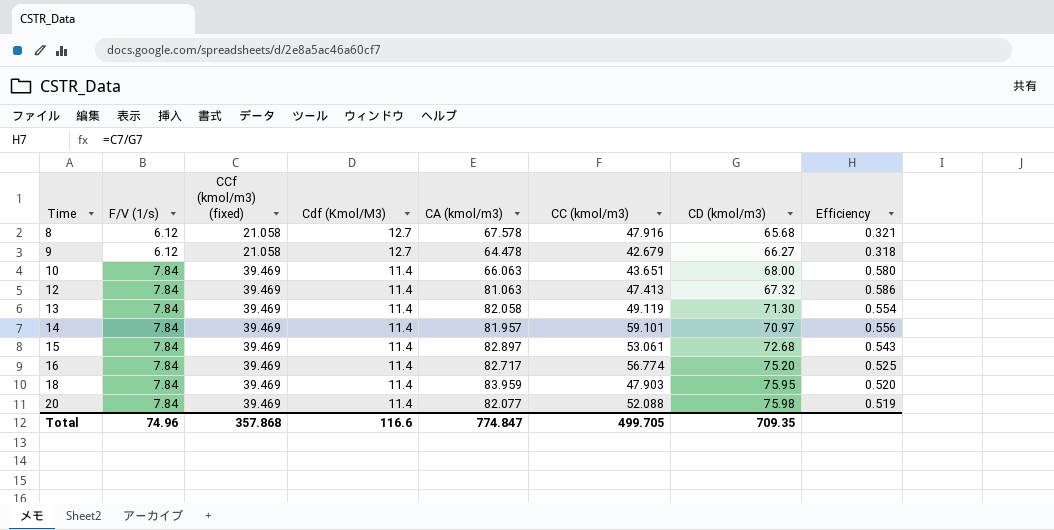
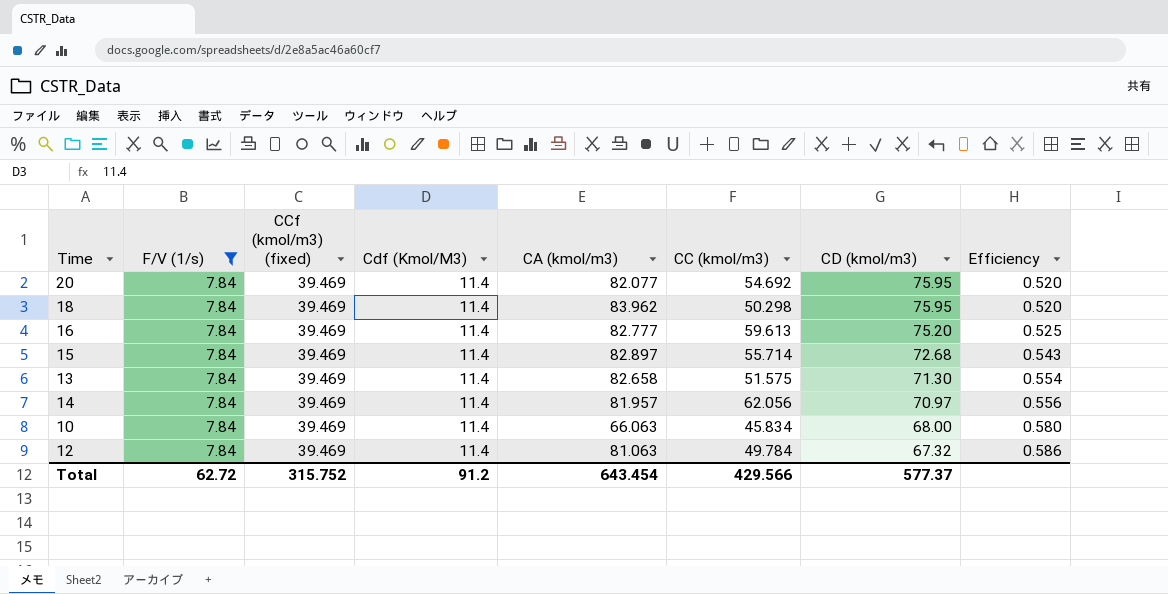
filter: none -> F/V (1/s) = 7.84
row order: Time ascending -> CD (kmol/m3) descending
20 | CC (kmol/m3): 52.088 -> 54.692
20 | CD (kmol/m3): 75.98 -> 75.95
20 | Efficiency: 0.519 -> 0.520
18 | CA (kmol/m3): 83.959 -> 83.962
18 | CC (kmol/m3): 47.903 -> 50.298
16 | CA (kmol/m3): 82.717 -> 82.777
16 | CC (kmol/m3): 56.774 -> 59.613
15 | CC (kmol/m3): 53.061 -> 55.714
13 | CA (kmol/m3): 82.058 -> 82.658
13 | CC (kmol/m3): 49.119 -> 51.575
14 | CC (kmol/m3): 59.101 -> 62.056
10 | CC (kmol/m3): 43.651 -> 45.834
12 | CC (kmol/m3): 47.413 -> 49.784
Total | F/V (1/s): 74.96 -> 62.72
Total | CCf (kmol/m3) (fixed): 357.868 -> 315.752
Total | Cdf (Kmol/M3): 116.6 -> 91.2
Total | CA (kmol/m3): 774.847 -> 643.454
Total | CC (kmol/m3): 499.705 -> 429.566
Total | CD (kmol/m3): 709.35 -> 577.37

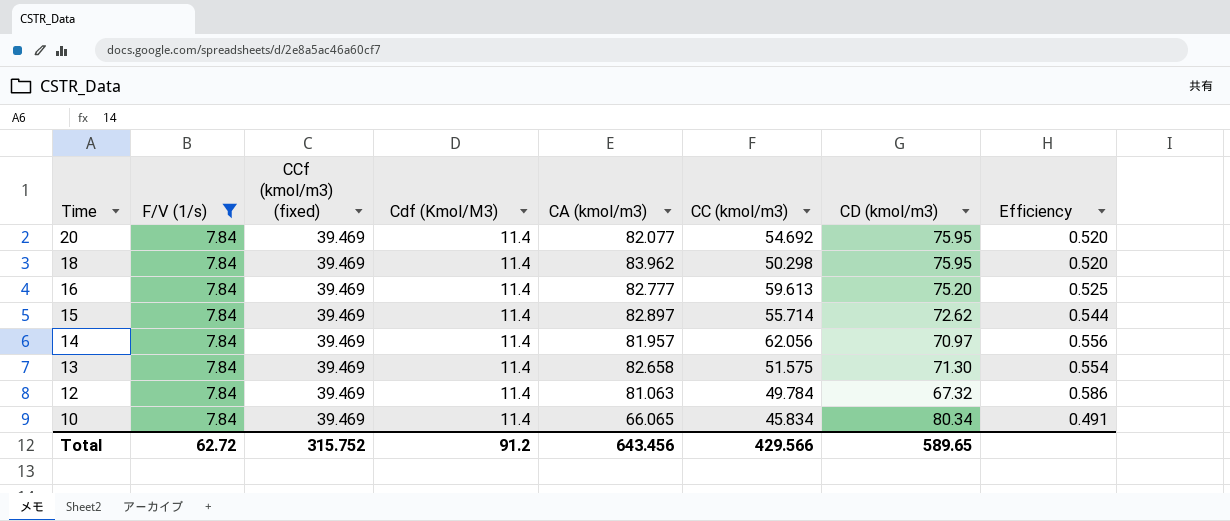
row order: CD (kmol/m3) descending -> Time descending
15 | CD (kmol/m3): 72.68 -> 72.62
15 | Efficiency: 0.543 -> 0.544
10 | CA (kmol/m3): 66.063 -> 66.065
10 | CD (kmol/m3): 68.00 -> 80.34
10 | Efficiency: 0.580 -> 0.491
Total | CA (kmol/m3): 643.454 -> 643.456
Total | CD (kmol/m3): 577.37 -> 589.65

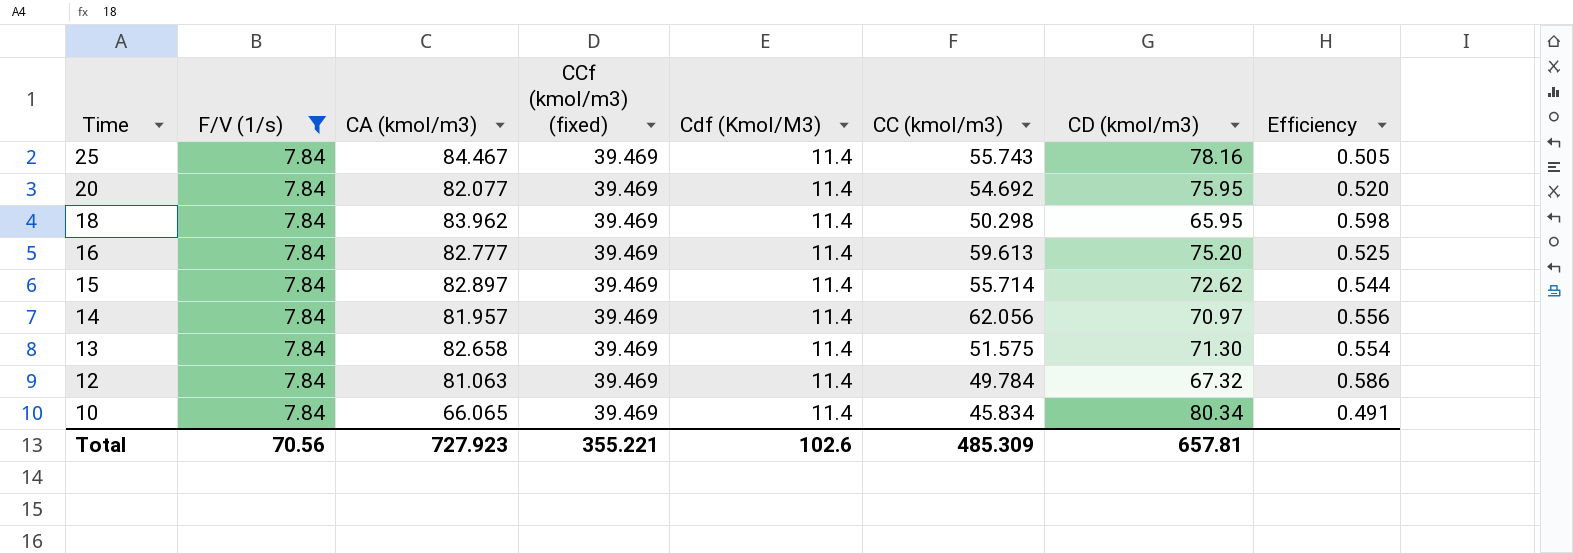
column CA (kmol/m3) | position: 5 -> 3
row 25: none -> 7.84 | 84.467 | 39.469 | 11.4 | 55.743 | 78.16 | 0.505
18 | CD (kmol/m3): 75.95 -> 65.95
18 | Efficiency: 0.520 -> 0.598
Total | F/V (1/s): 62.72 -> 70.56
Total | CA (kmol/m3): 643.456 -> 727.923
Total | CCf (kmol/m3) (fixed): 315.752 -> 355.221
Total | Cdf (Kmol/M3): 91.2 -> 102.6
Total | CC (kmol/m3): 429.566 -> 485.309
Total | CD (kmol/m3): 589.65 -> 657.81

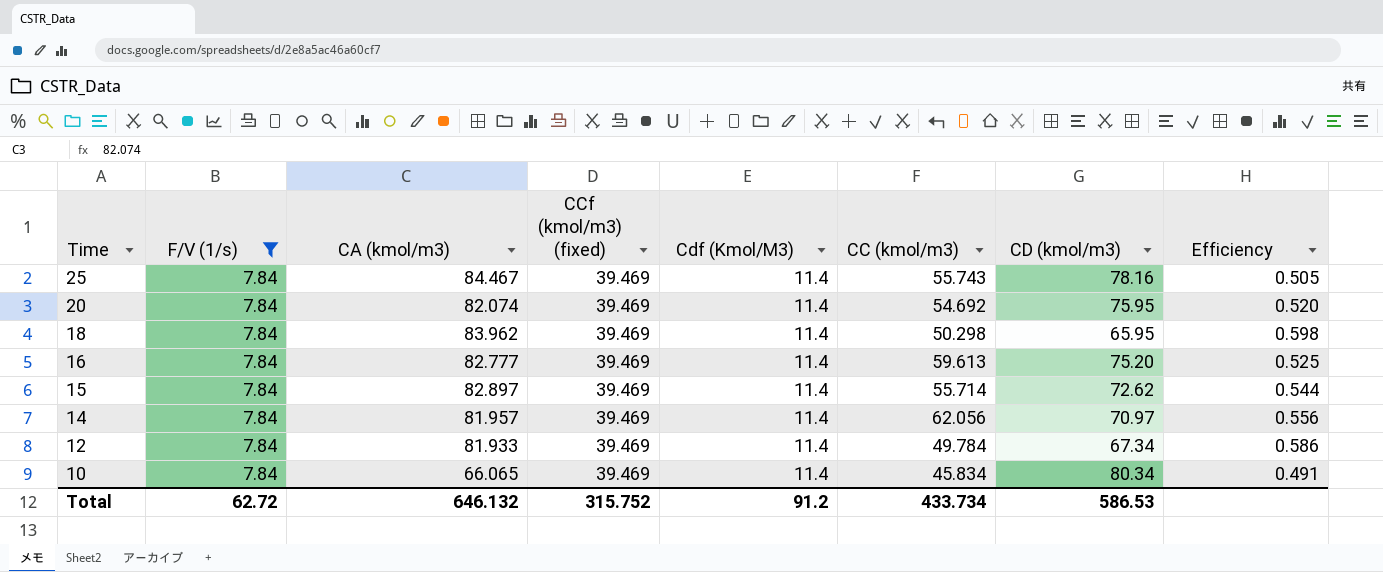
row 13: 7.84 | 82.658 | 39.469 | 11.4 | 51.575 | 71.30 | 0.554 -> none
20 | CA (kmol/m3): 82.077 -> 82.074
12 | CA (kmol/m3): 81.063 -> 81.933
12 | CD (kmol/m3): 67.32 -> 67.34
Total | F/V (1/s): 70.56 -> 62.72
Total | CA (kmol/m3): 727.923 -> 646.132
Total | CCf (kmol/m3) (fixed): 355.221 -> 315.752
Total | Cdf (Kmol/M3): 102.6 -> 91.2
Total | CC (kmol/m3): 485.309 -> 433.734
Total | CD (kmol/m3): 657.81 -> 586.53

